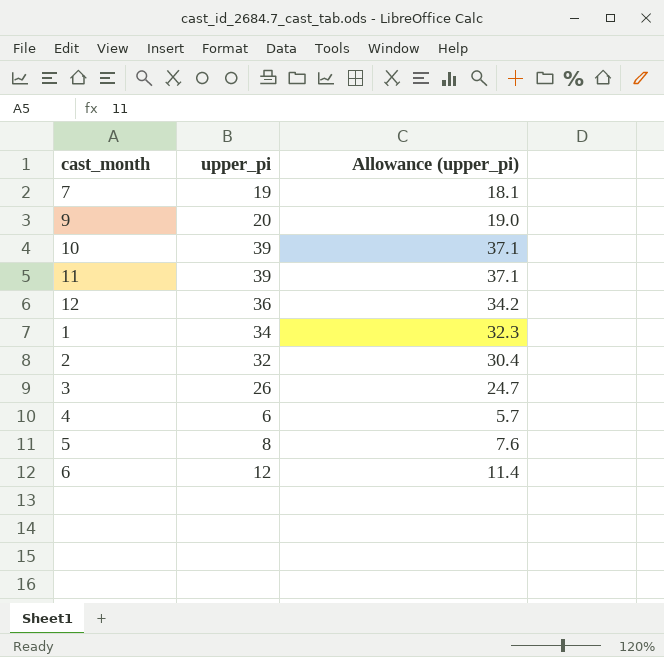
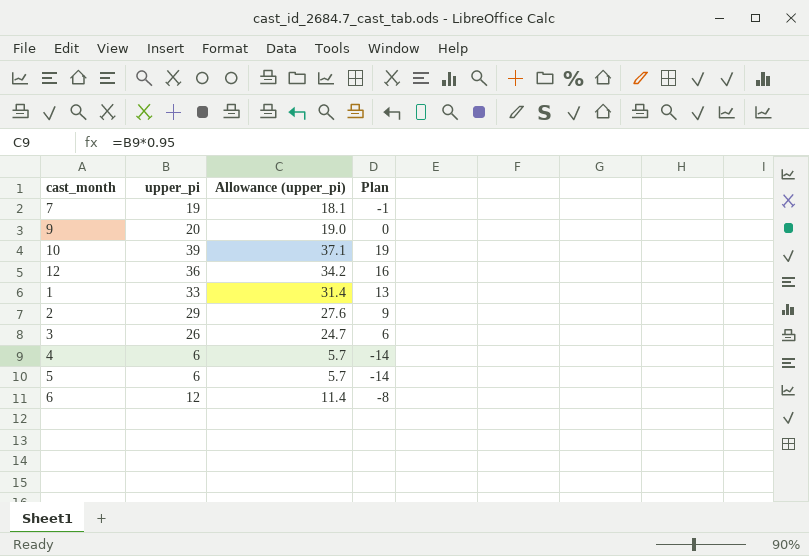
column Plan | formula: none -> [upper_pi] - 20
row 11: 39 | 37.1 -> none
1 | upper_pi: 34 -> 33
1 | Allowance (upper_pi): 32.3 -> 31.4
2 | upper_pi: 32 -> 29
2 | Allowance (upper_pi): 30.4 -> 27.6
5 | upper_pi: 8 -> 6
5 | Allowance (upper_pi): 7.6 -> 5.7

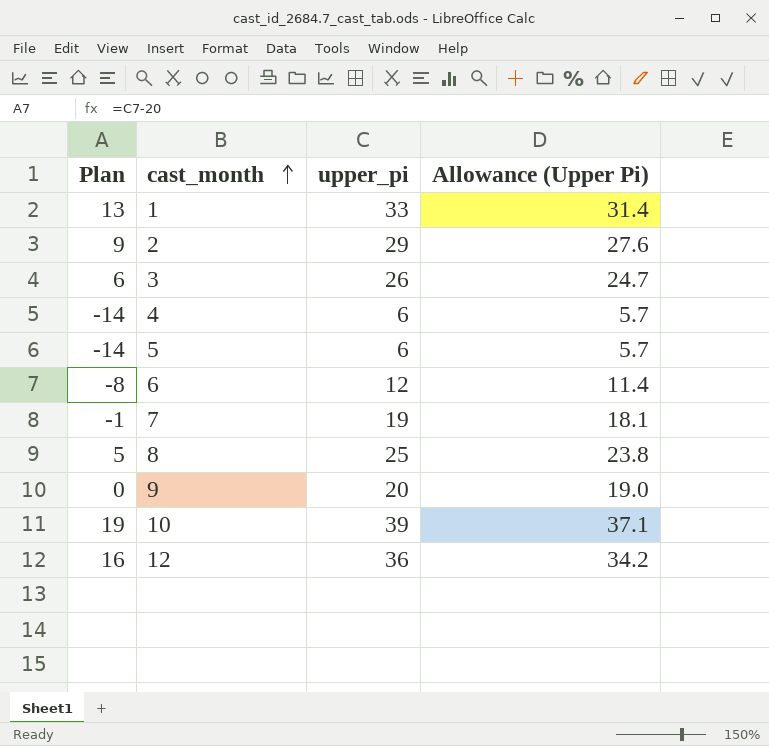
row order: none -> cast_month ascending
column Plan | position: 4 -> 1
column name: Allowance (upper_pi) -> Allowance (Upper Pi)
row 8: none -> 5 | 25 | 23.8

